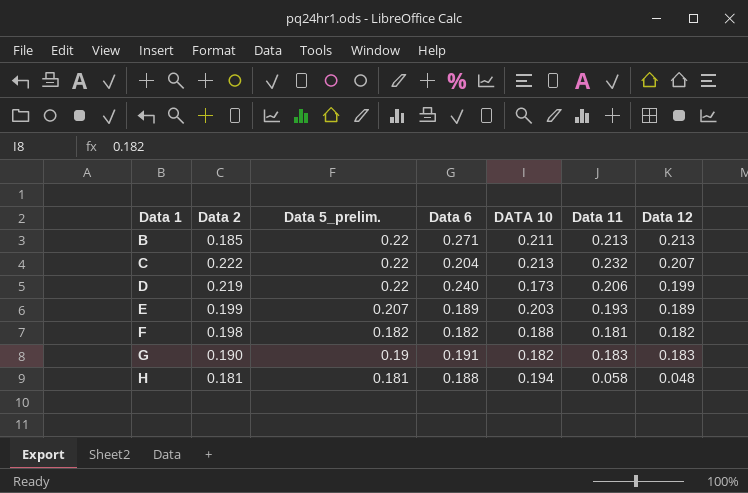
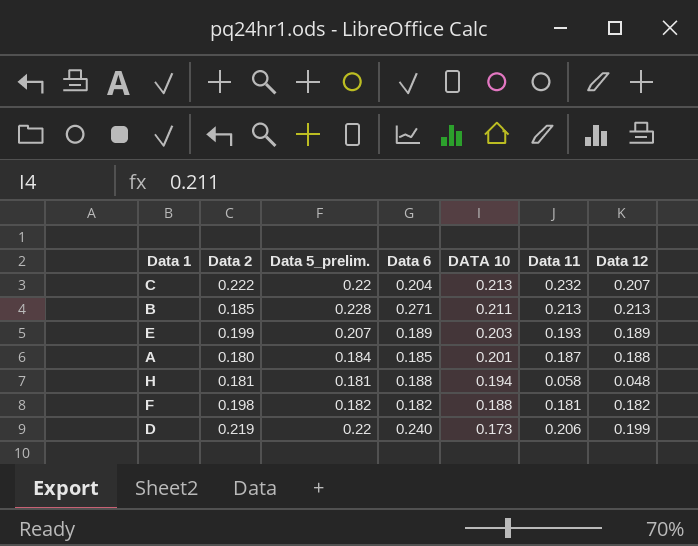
row order: Data 1 ascending -> DATA 10 descending
row G: 0.190 | 0.19 | 0.191 | 0.182 | 0.183 | 0.183 -> none
B | Data 5_prelim.: 0.22 -> 0.228
row A: none -> 0.180 | 0.184 | 0.185 | 0.201 | 0.187 | 0.188

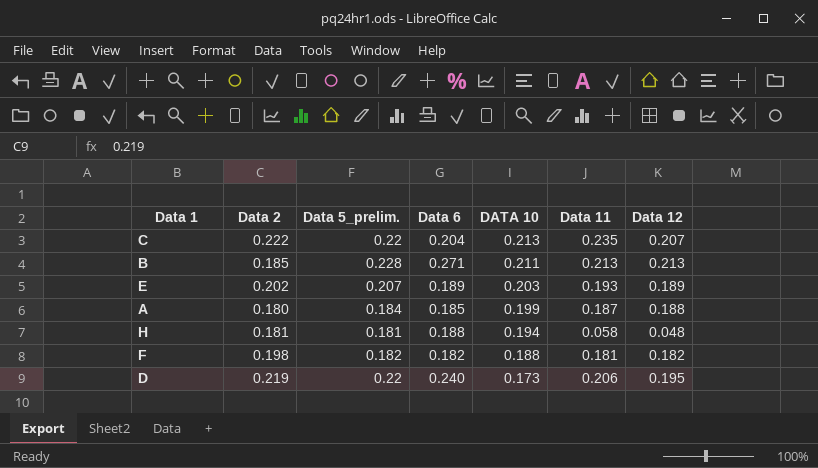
C | Data 11: 0.232 -> 0.235
E | Data 2: 0.199 -> 0.202
A | DATA 10: 0.201 -> 0.199
D | Data 12: 0.199 -> 0.195

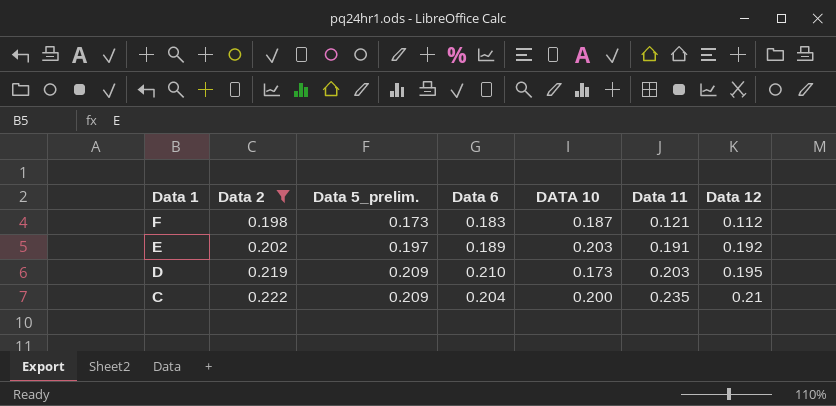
filter: none -> Data 2 >= 0.198
row order: DATA 10 descending -> Data 1 descending
F | Data 5_prelim.: 0.182 -> 0.173
F | Data 6: 0.182 -> 0.183
F | DATA 10: 0.188 -> 0.187
F | Data 11: 0.181 -> 0.121
F | Data 12: 0.182 -> 0.112
E | Data 5_prelim.: 0.207 -> 0.197
E | Data 11: 0.193 -> 0.191
E | Data 12: 0.189 -> 0.192
D | Data 5_prelim.: 0.22 -> 0.209
D | Data 6: 0.240 -> 0.210
D | Data 11: 0.206 -> 0.203
C | Data 5_prelim.: 0.22 -> 0.209
C | DATA 10: 0.213 -> 0.200
C | Data 12: 0.207 -> 0.21

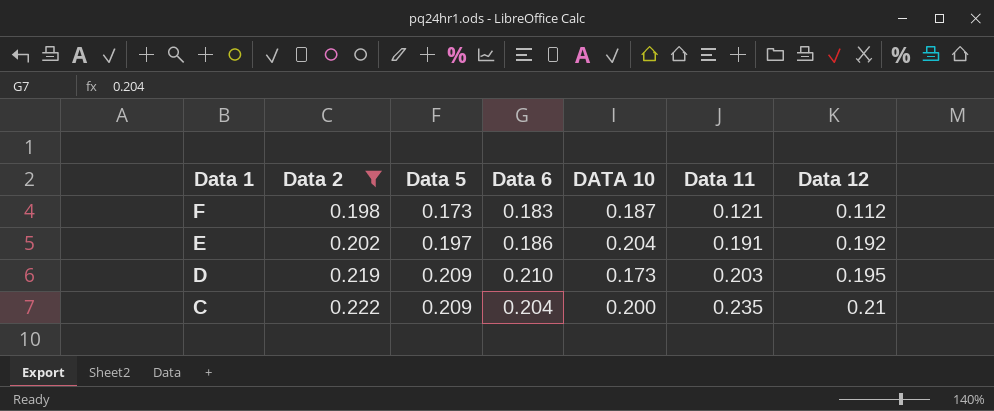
column name: Data 5_prelim. -> Data 5
E | Data 6: 0.189 -> 0.186
E | DATA 10: 0.203 -> 0.204

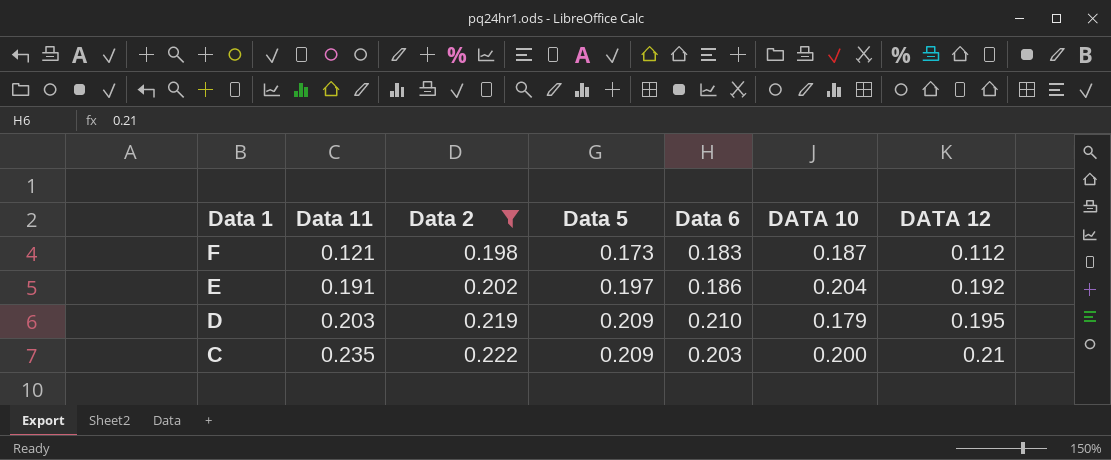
column Data 11 | position: 6 -> 2
column name: Data 12 -> DATA 12
D | DATA 10: 0.173 -> 0.179
C | Data 6: 0.204 -> 0.203

